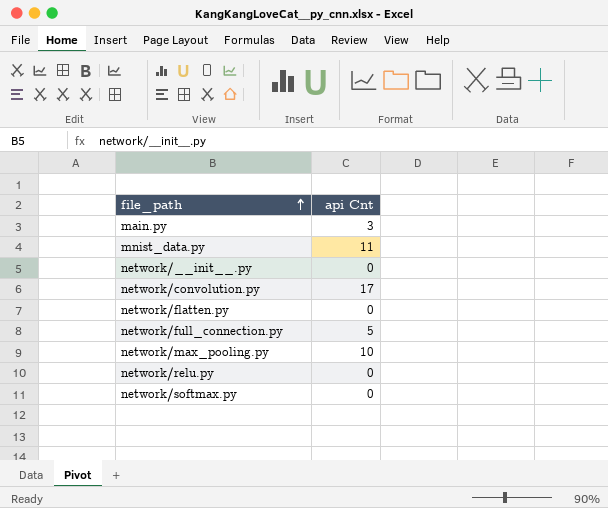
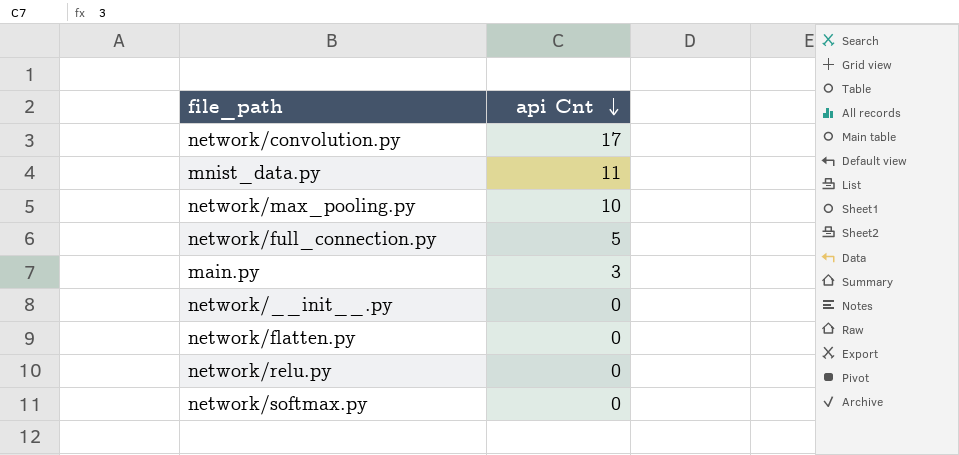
row order: file_path ascending -> api Cnt descending

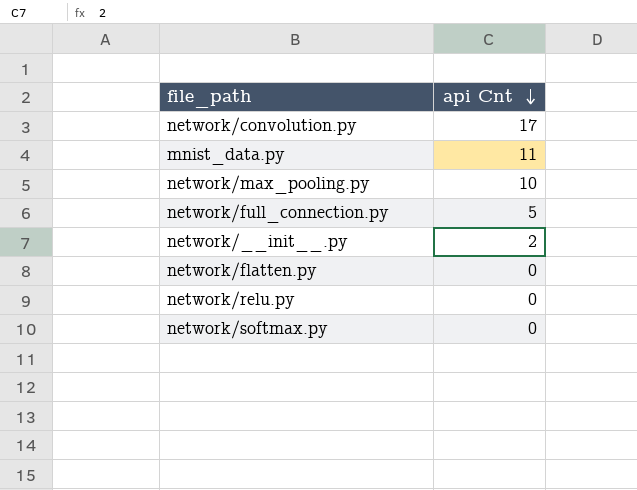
row main.py: 3 -> none
network/__init__.py | api Cnt: 0 -> 2

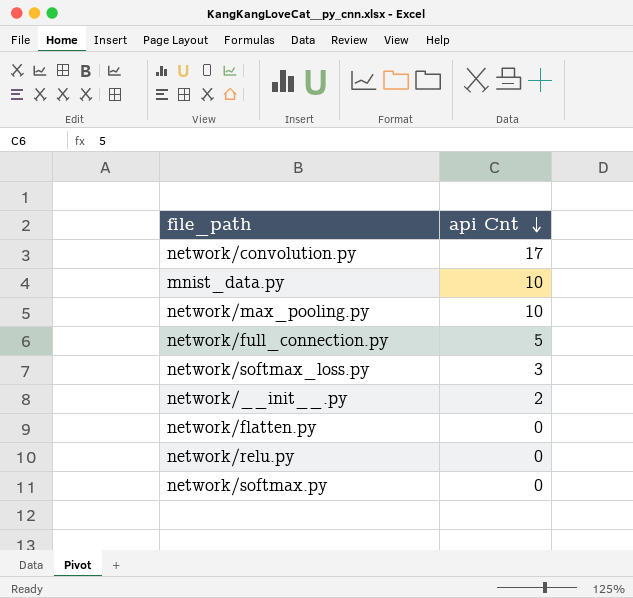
mnist_data.py | api Cnt: 11 -> 10
row network/softmax_loss.py: none -> 3

